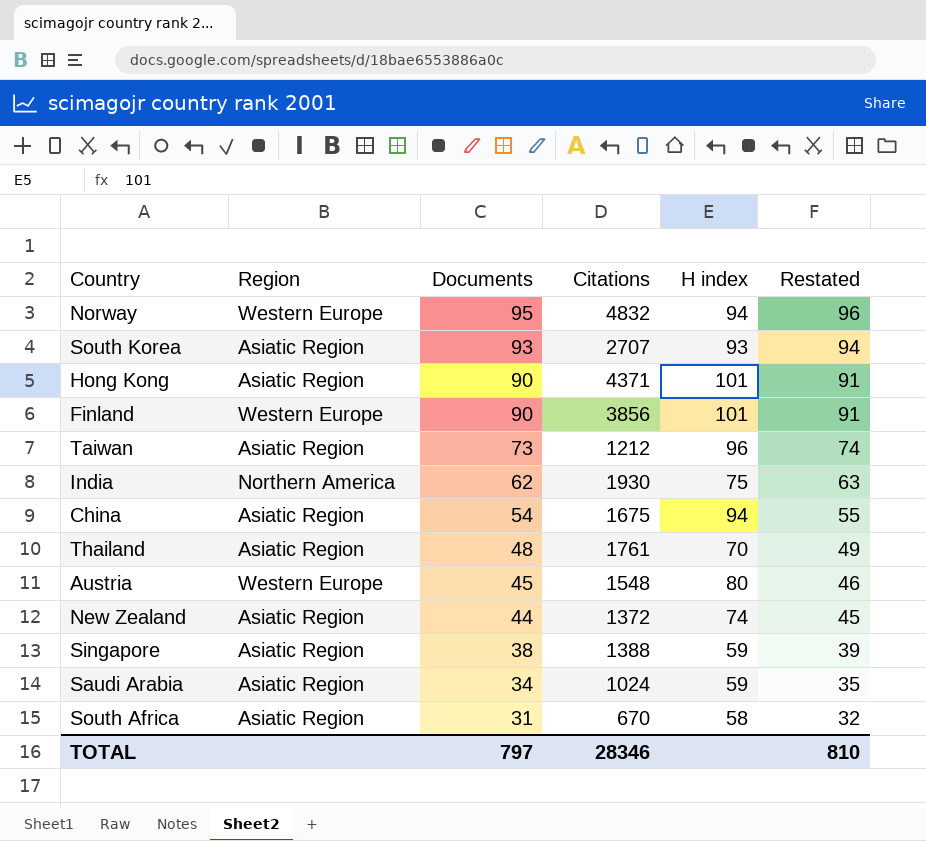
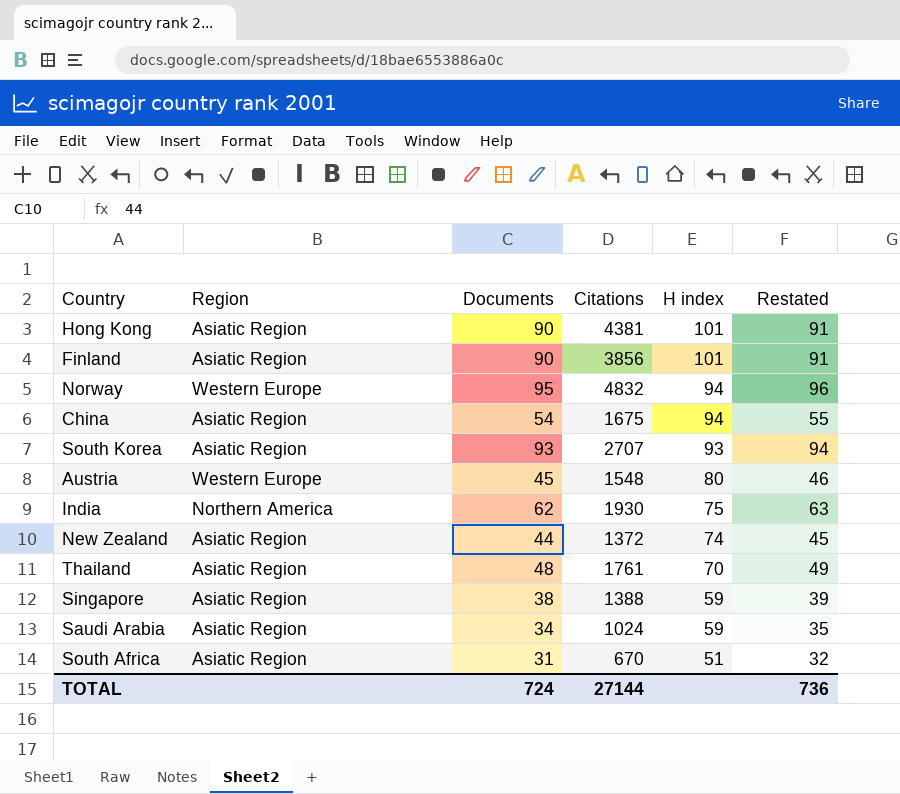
row order: Documents descending -> H index descending
row Taiwan: Asiatic Region | 73 | 1212 | 96 | 74 -> none
Hong Kong | Citations: 4371 -> 4381
Finland | Region: Western Europe -> Asiatic Region
South Africa | H index: 58 -> 51
TOTAL | Documents: 797 -> 724
TOTAL | Citations: 28346 -> 27144
TOTAL | Restated: 810 -> 736

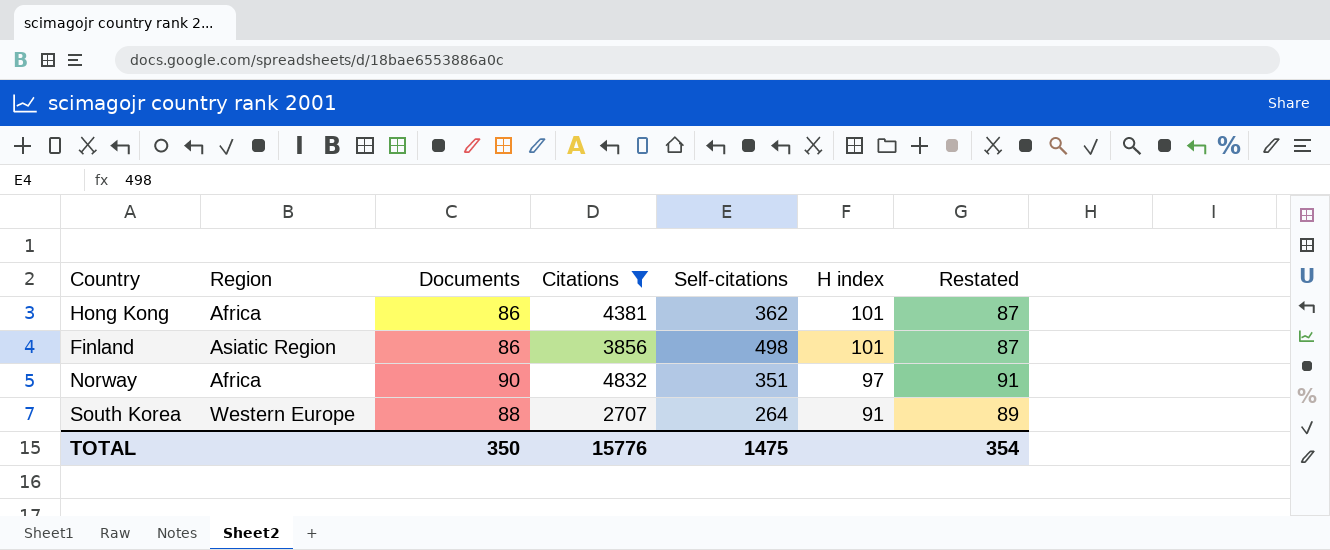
filter: none -> Citations >= 2707
column Self-citations | position: none -> 5
Hong Kong | Region: Asiatic Region -> Africa
Hong Kong | Documents: 90 -> 86
Hong Kong | Restated: 91 -> 87
Finland | Documents: 90 -> 86
Finland | Restated: 91 -> 87
Norway | Region: Western Europe -> Africa
Norway | Documents: 95 -> 90
Norway | H index: 94 -> 97
Norway | Restated: 96 -> 91
South Korea | Region: Asiatic Region -> Western Europe
South Korea | Documents: 93 -> 88
South Korea | H index: 93 -> 91
South Korea | Restated: 94 -> 89
TOTAL | Documents: 724 -> 350
TOTAL | Citations: 27144 -> 15776
TOTAL | Restated: 736 -> 354

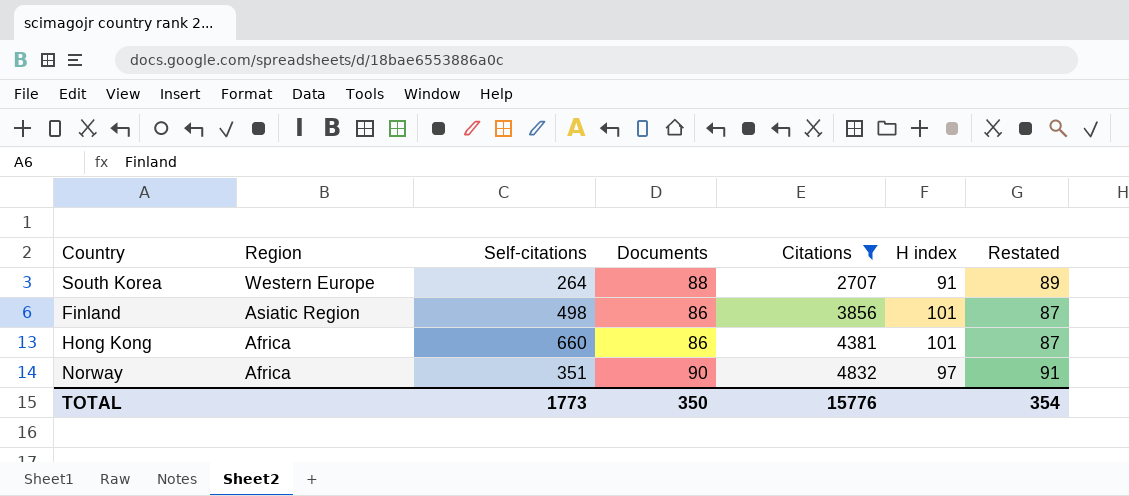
row order: H index descending -> Region descending
column Self-citations | position: 5 -> 3
Hong Kong | Self-citations: 362 -> 660
TOTAL | Self-citations: 1475 -> 1773

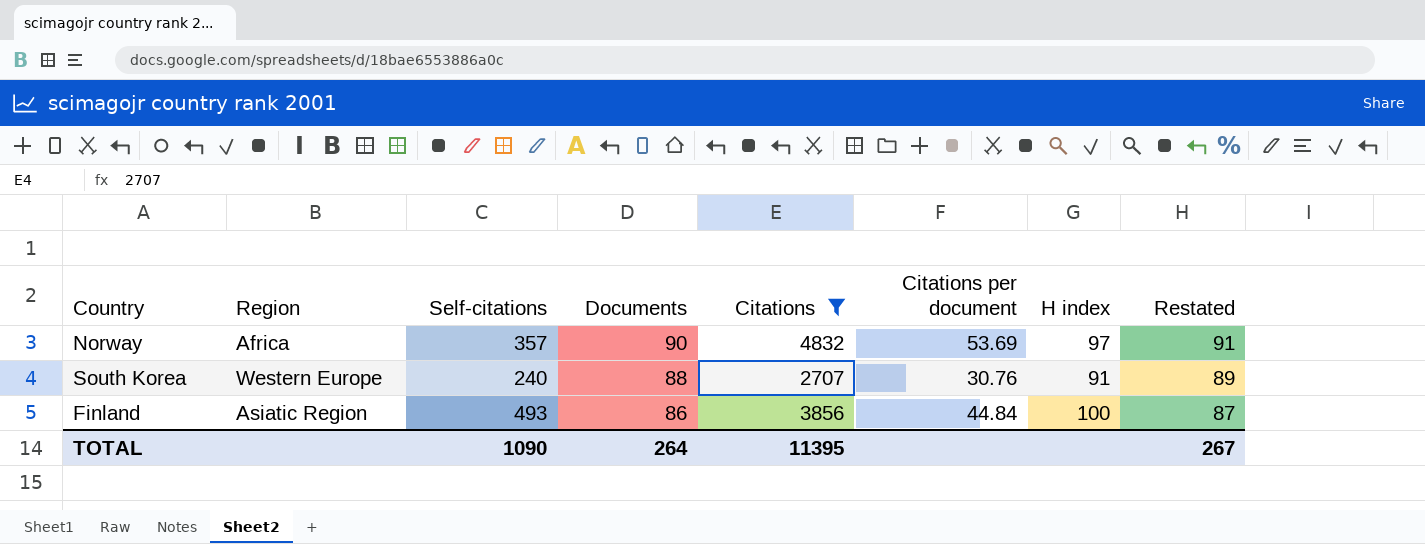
row order: Region descending -> Documents descending
column Citations per document | formula: none -> [Citations] / [Documents]
row Hong Kong: Africa | 660 | 86 | 4381 | 101 | 87 -> none
Norway | Self-citations: 351 -> 357
South Korea | Self-citations: 264 -> 240
Finland | Self-citations: 498 -> 493
Finland | H index: 101 -> 100
TOTAL | Self-citations: 1773 -> 1090
TOTAL | Documents: 350 -> 264
TOTAL | Citations: 15776 -> 11395
TOTAL | Restated: 354 -> 267

